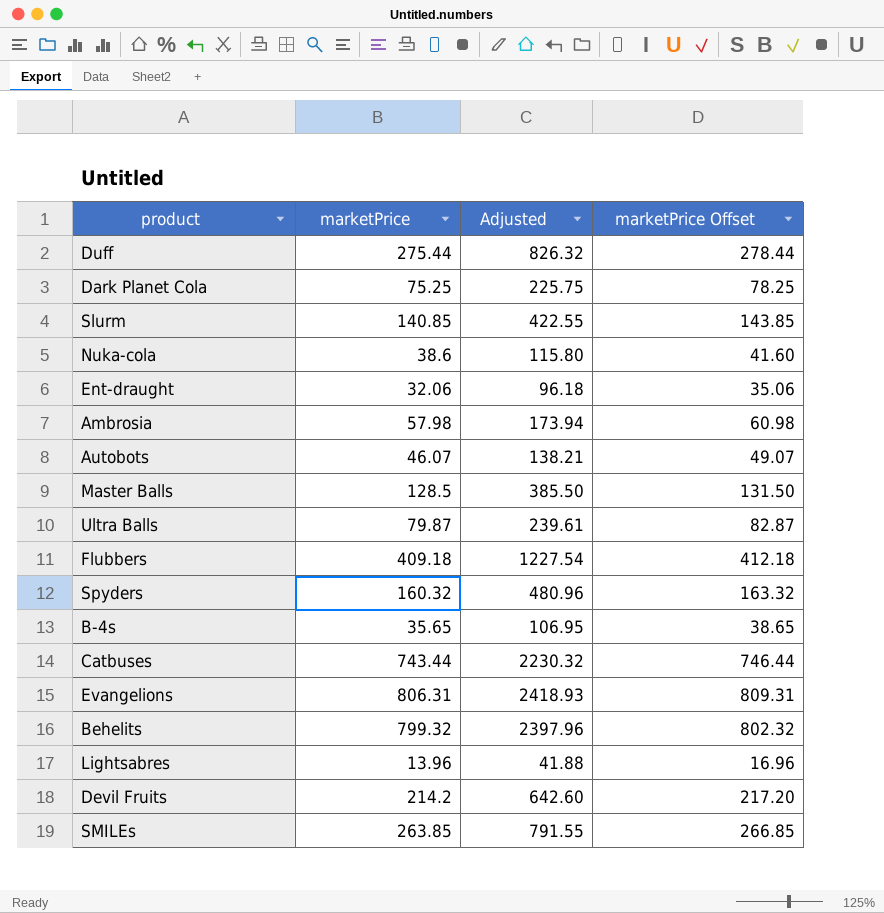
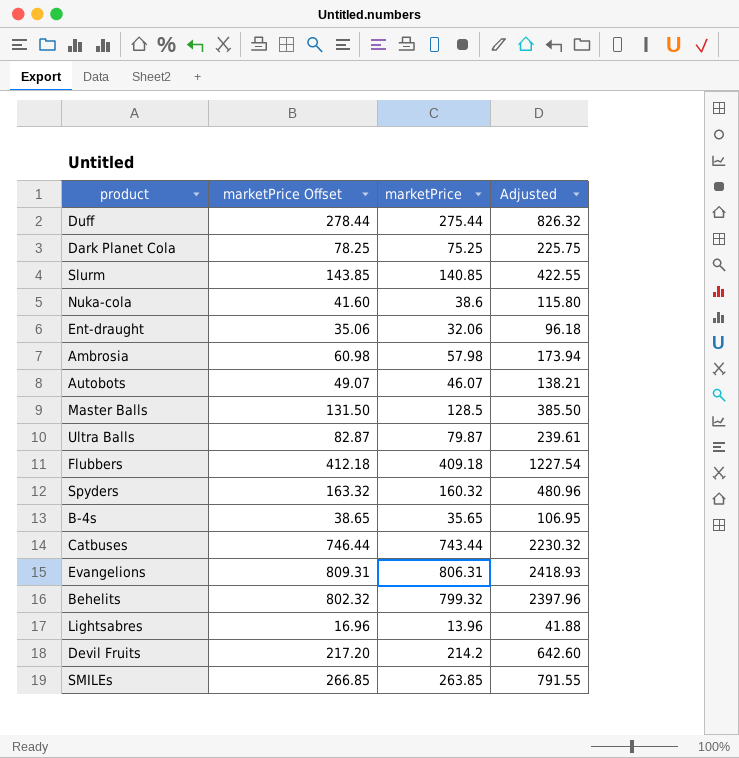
column marketPrice Offset | position: 4 -> 2

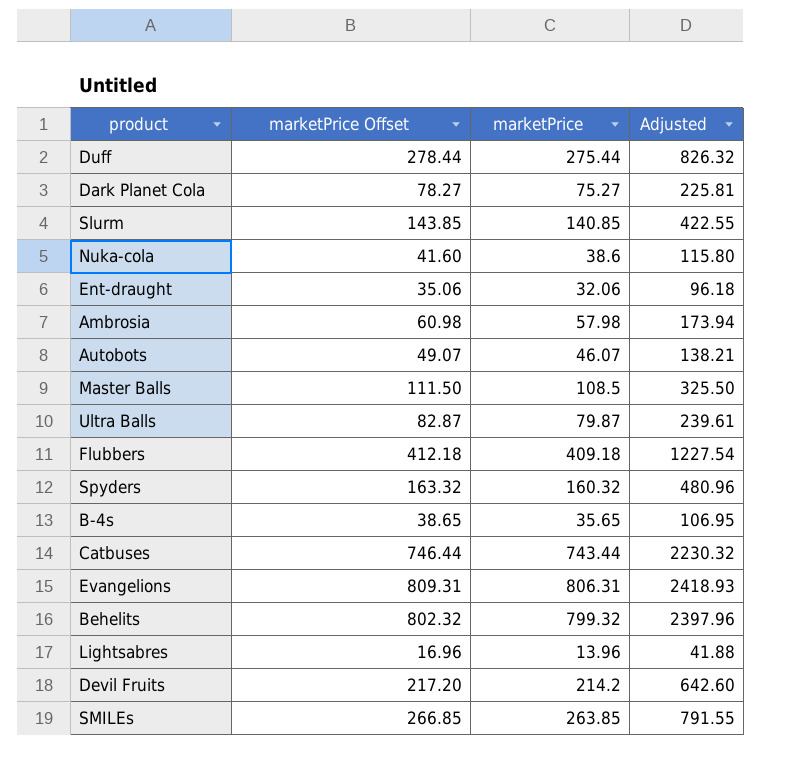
Dark Planet Cola | marketPrice Offset: 78.25 -> 78.27
Dark Planet Cola | marketPrice: 75.25 -> 75.27
Dark Planet Cola | Adjusted: 225.75 -> 225.81
Master Balls | marketPrice Offset: 131.50 -> 111.50
Master Balls | marketPrice: 128.5 -> 108.5
Master Balls | Adjusted: 385.50 -> 325.50

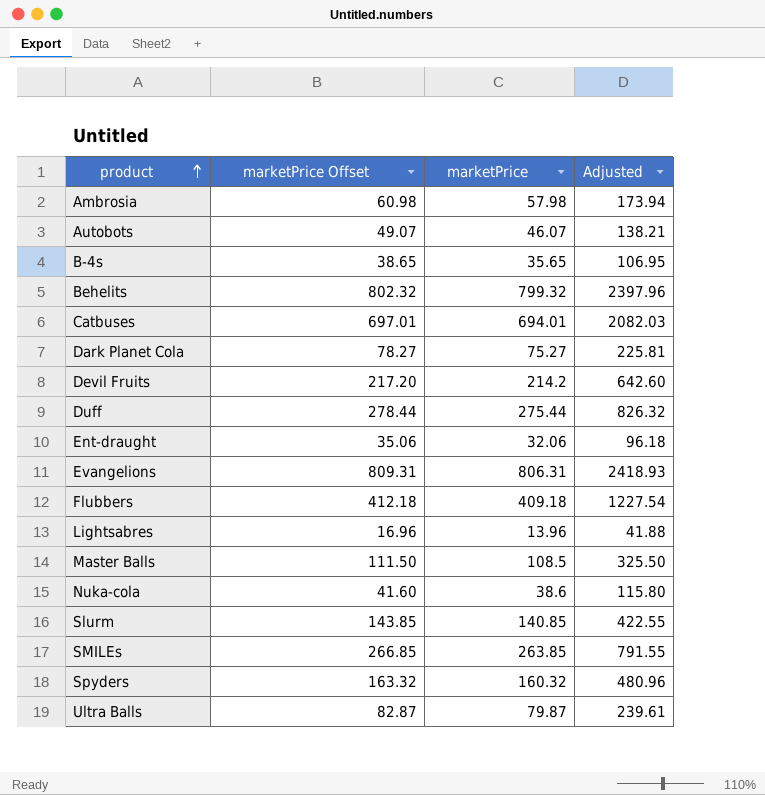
row order: none -> product ascending
Catbuses | marketPrice Offset: 746.44 -> 697.01
Catbuses | marketPrice: 743.44 -> 694.01
Catbuses | Adjusted: 2230.32 -> 2082.03

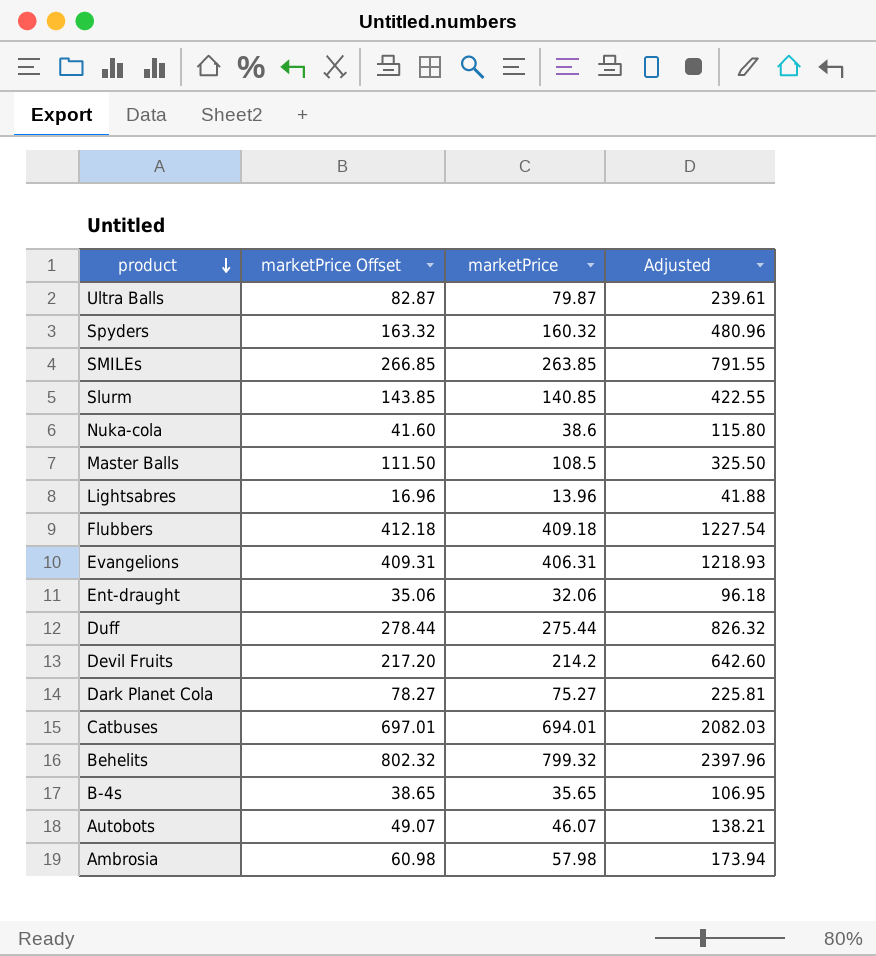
row order: product ascending -> product descending
Evangelions | marketPrice Offset: 809.31 -> 409.31
Evangelions | marketPrice: 806.31 -> 406.31
Evangelions | Adjusted: 2418.93 -> 1218.93

